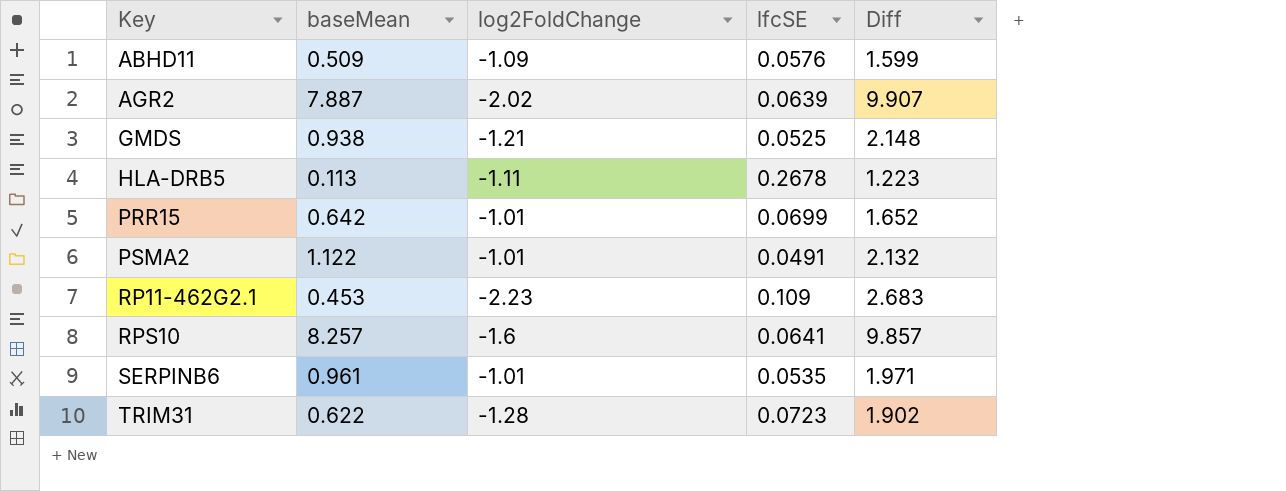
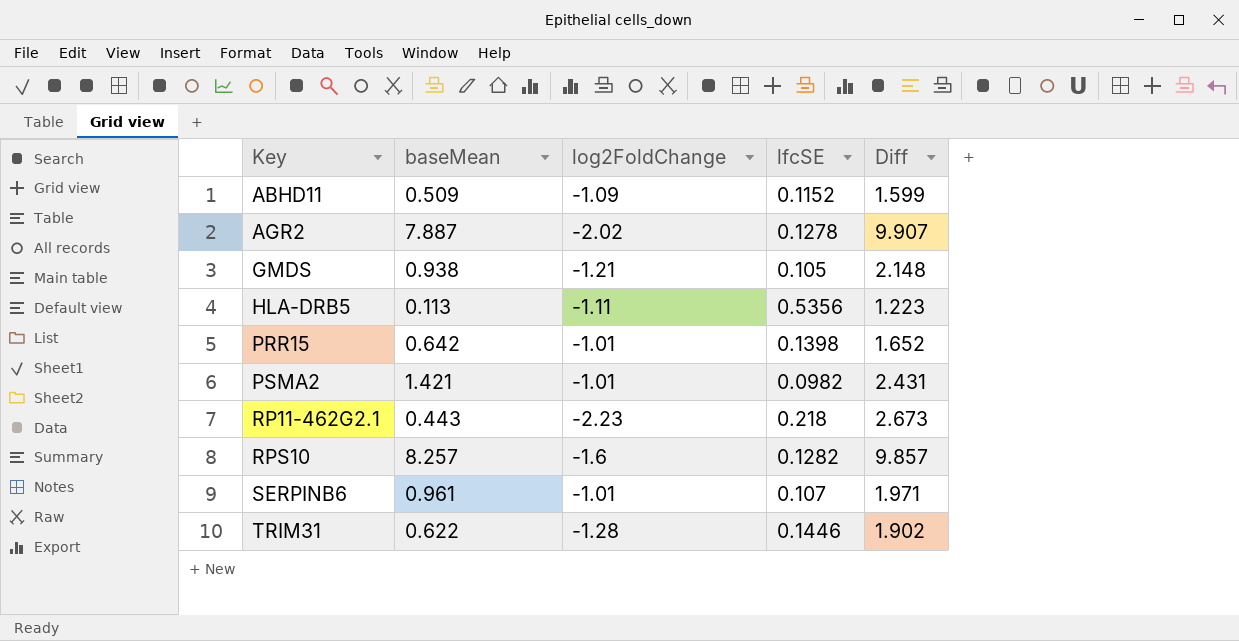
ABHD11 | lfcSE: 0.0576 -> 0.1152
AGR2 | lfcSE: 0.0639 -> 0.1278
GMDS | lfcSE: 0.0525 -> 0.105
HLA-DRB5 | lfcSE: 0.2678 -> 0.5356
PRR15 | lfcSE: 0.0699 -> 0.1398
PSMA2 | baseMean: 1.122 -> 1.421
PSMA2 | lfcSE: 0.0491 -> 0.0982
PSMA2 | Diff: 2.132 -> 2.431
RP11-462G2.1 | baseMean: 0.453 -> 0.443
RP11-462G2.1 | lfcSE: 0.109 -> 0.218
RP11-462G2.1 | Diff: 2.683 -> 2.673
RPS10 | lfcSE: 0.0641 -> 0.1282
SERPINB6 | lfcSE: 0.0535 -> 0.107
TRIM31 | lfcSE: 0.0723 -> 0.1446

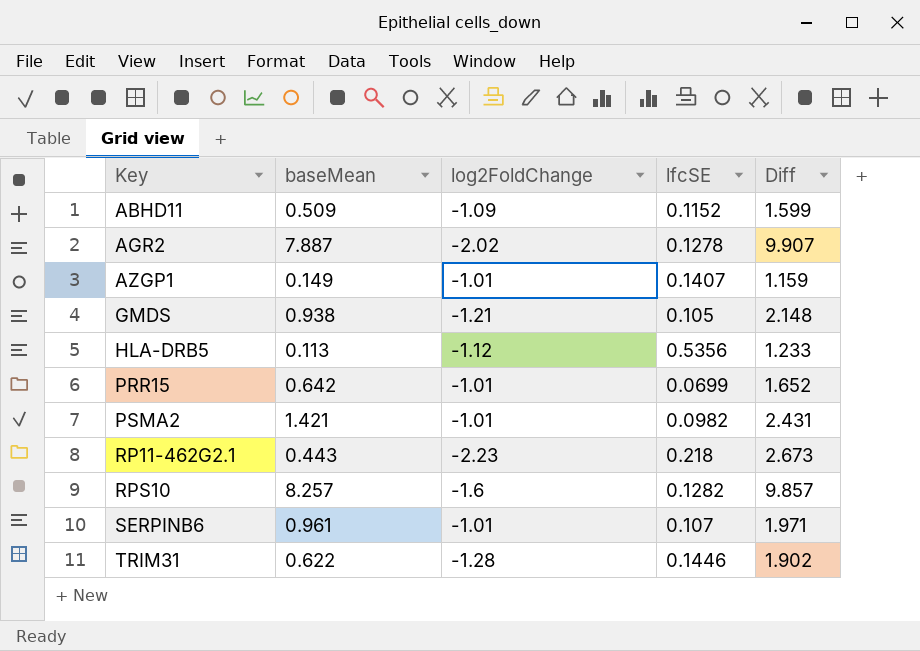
row AZGP1: none -> 0.149 | -1.01 | 0.1407 | 1.159
HLA-DRB5 | log2FoldChange: -1.11 -> -1.12
HLA-DRB5 | Diff: 1.223 -> 1.233
PRR15 | lfcSE: 0.1398 -> 0.0699

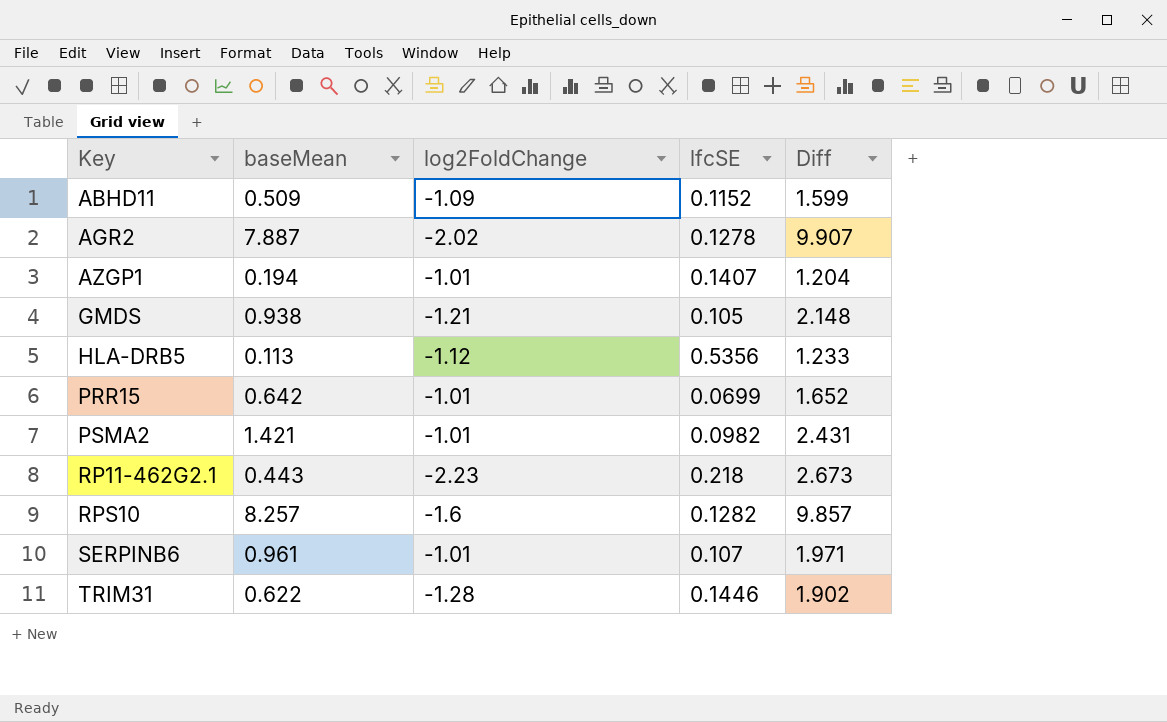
AZGP1 | baseMean: 0.149 -> 0.194
AZGP1 | Diff: 1.159 -> 1.204

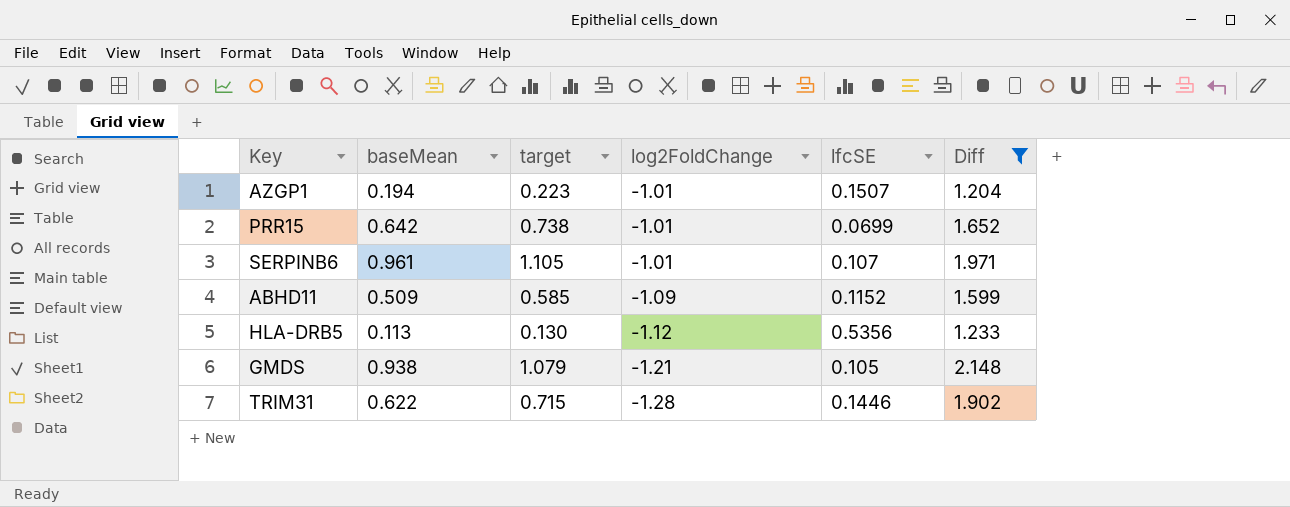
filter: none -> Diff <= 2.148
row order: Key ascending -> log2FoldChange descending
column target | formula: none -> [baseMean] * 1.15
AZGP1 | lfcSE: 0.1407 -> 0.1507

